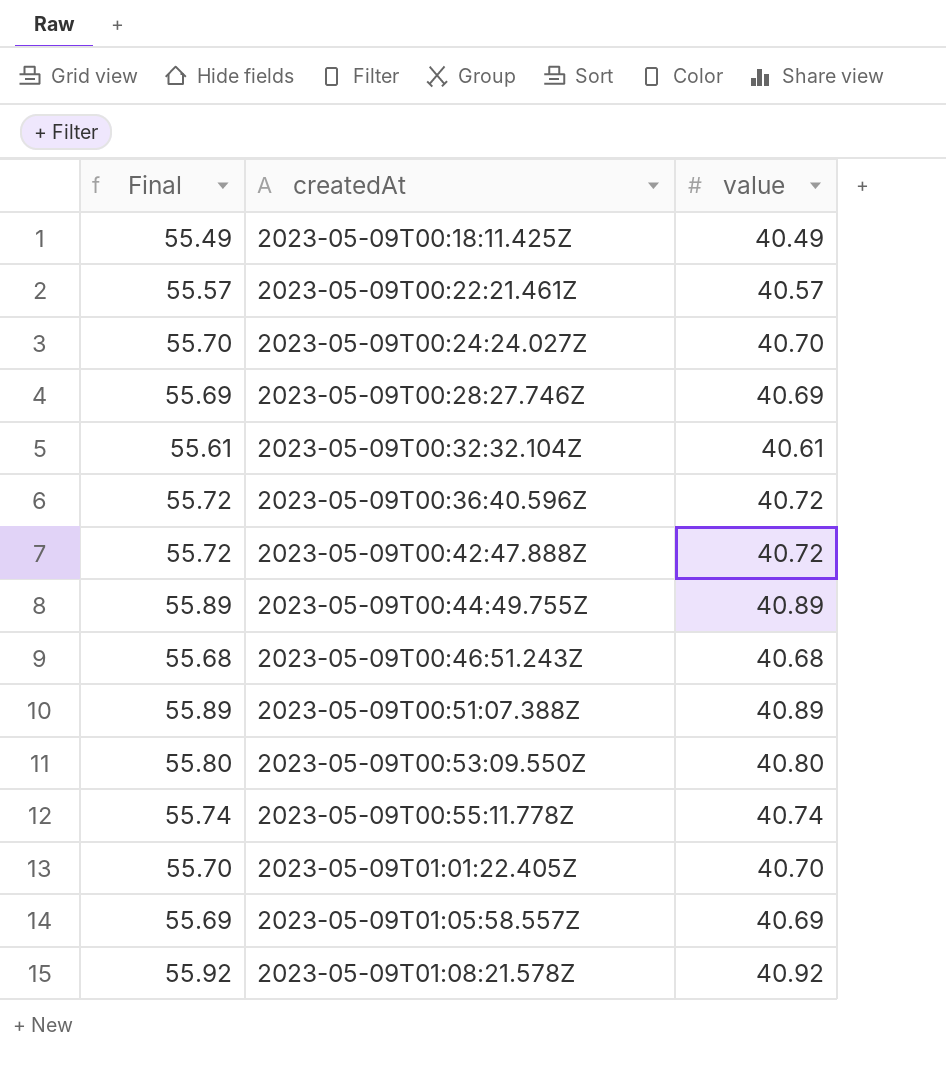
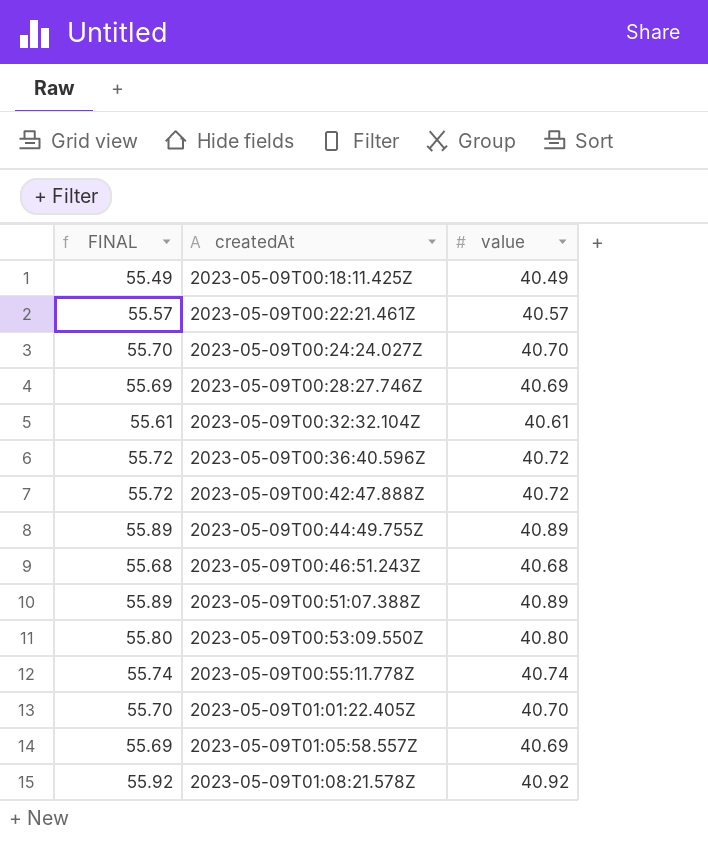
column name: Final -> FINAL

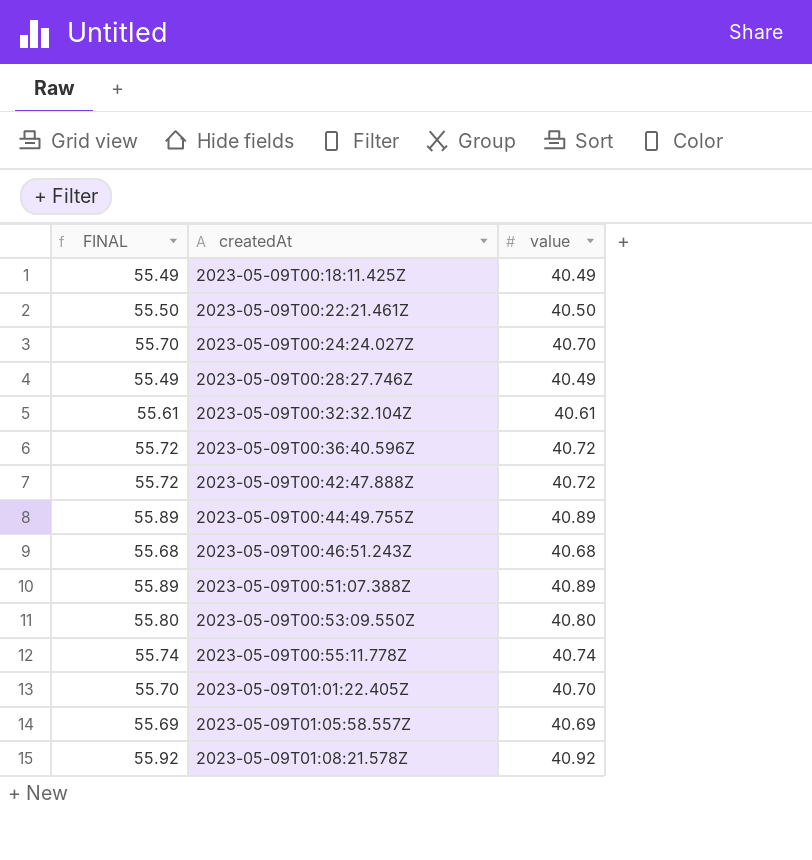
2023-05-09T00:22:21.461Z | FINAL: 55.57 -> 55.50
2023-05-09T00:22:21.461Z | value: 40.57 -> 40.50
2023-05-09T00:28:27.746Z | FINAL: 55.69 -> 55.49
2023-05-09T00:28:27.746Z | value: 40.69 -> 40.49

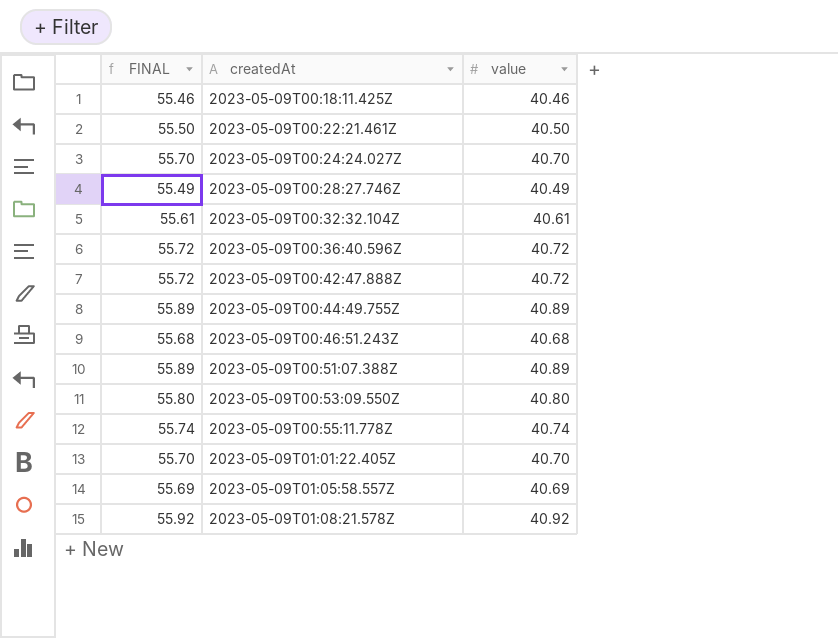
2023-05-09T00:18:11.425Z | FINAL: 55.49 -> 55.46
2023-05-09T00:18:11.425Z | value: 40.49 -> 40.46

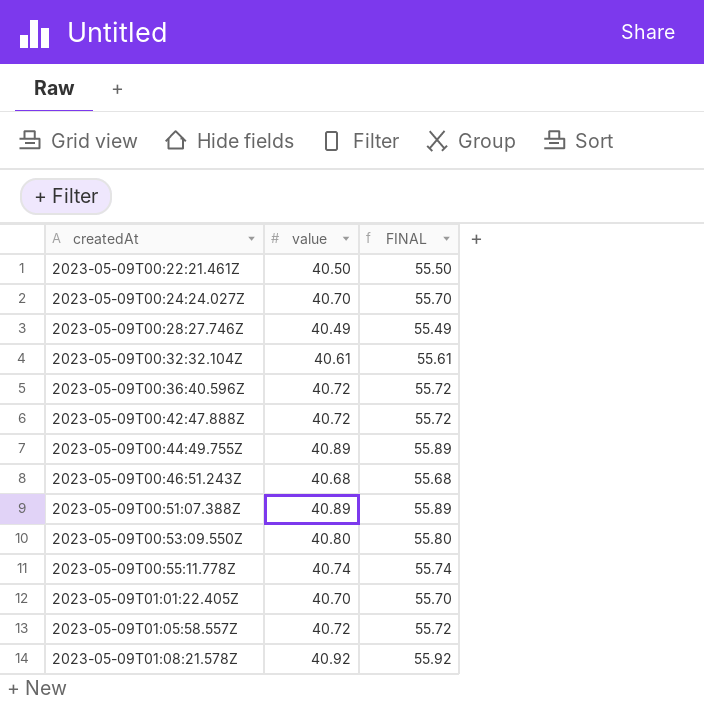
column FINAL | position: 1 -> 3
row 2023-05-09T00:18:11.425Z: 55.46 | 40.46 -> none
2023-05-09T01:05:58.557Z | value: 40.69 -> 40.72
2023-05-09T01:05:58.557Z | FINAL: 55.69 -> 55.72

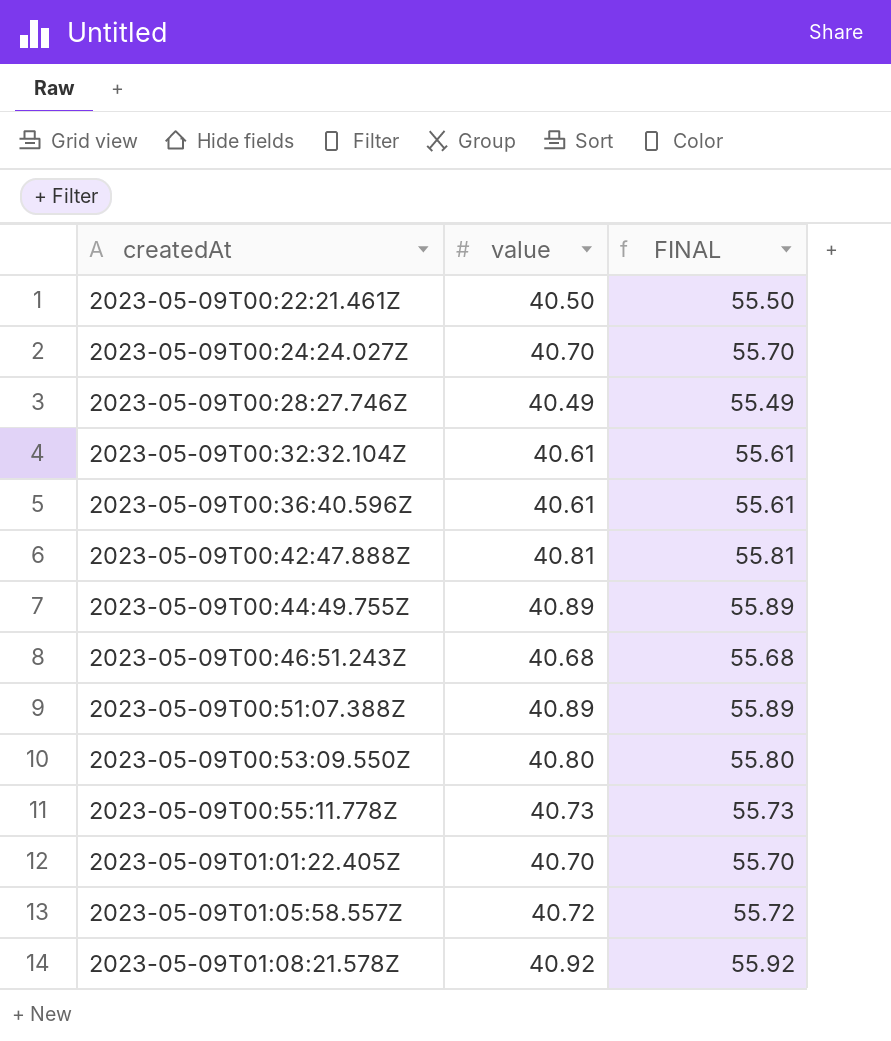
2023-05-09T00:36:40.596Z | value: 40.72 -> 40.61
2023-05-09T00:36:40.596Z | FINAL: 55.72 -> 55.61
2023-05-09T00:42:47.888Z | value: 40.72 -> 40.81
2023-05-09T00:42:47.888Z | FINAL: 55.72 -> 55.81
2023-05-09T00:55:11.778Z | value: 40.74 -> 40.73
2023-05-09T00:55:11.778Z | FINAL: 55.74 -> 55.73

